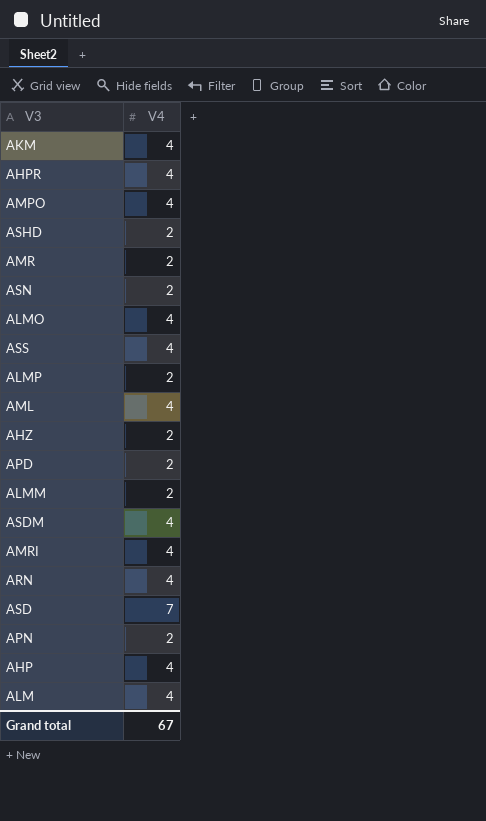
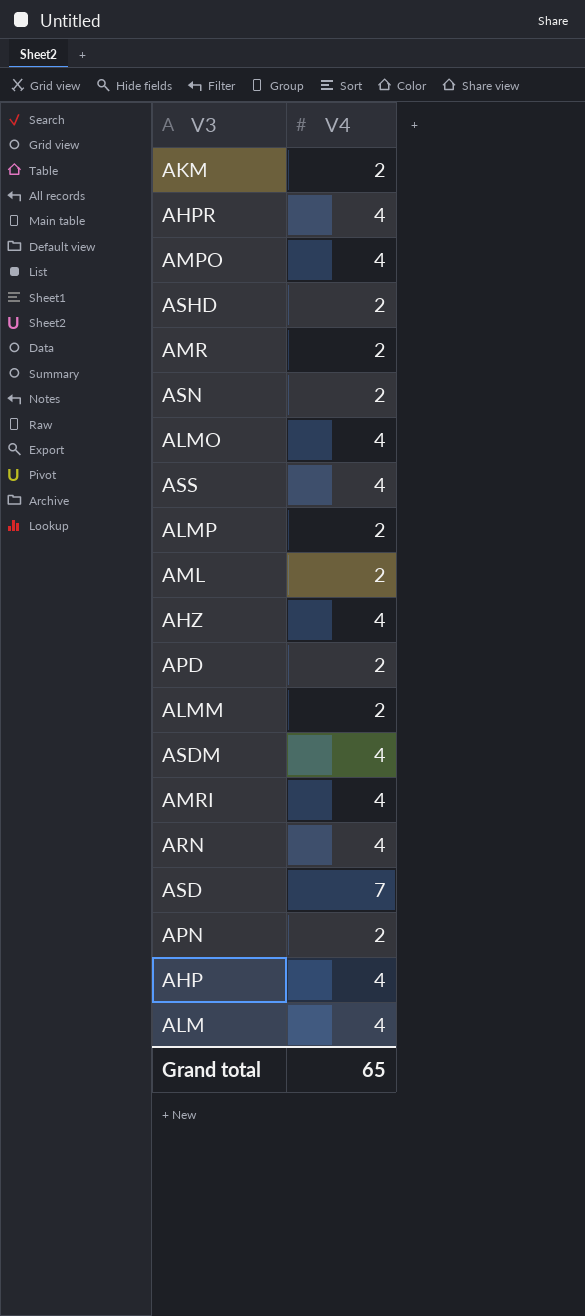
AKM | V4: 4 -> 2
AML | V4: 4 -> 2
AHZ | V4: 2 -> 4
Grand total | V4: 67 -> 65

